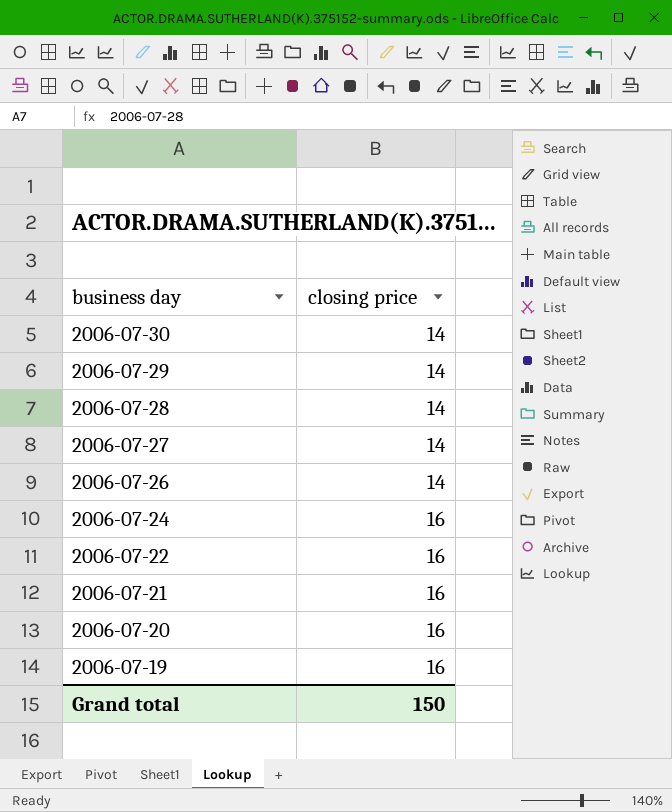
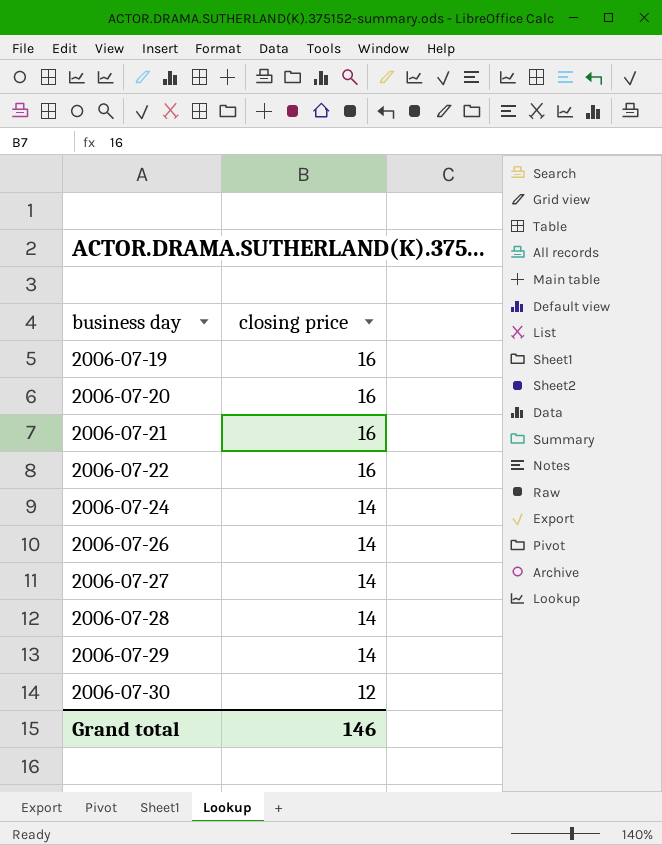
row order: business day descending -> business day ascending
2006-07-24 | closing price: 16 -> 14
2006-07-30 | closing price: 14 -> 12
Grand total | closing price: 150 -> 146

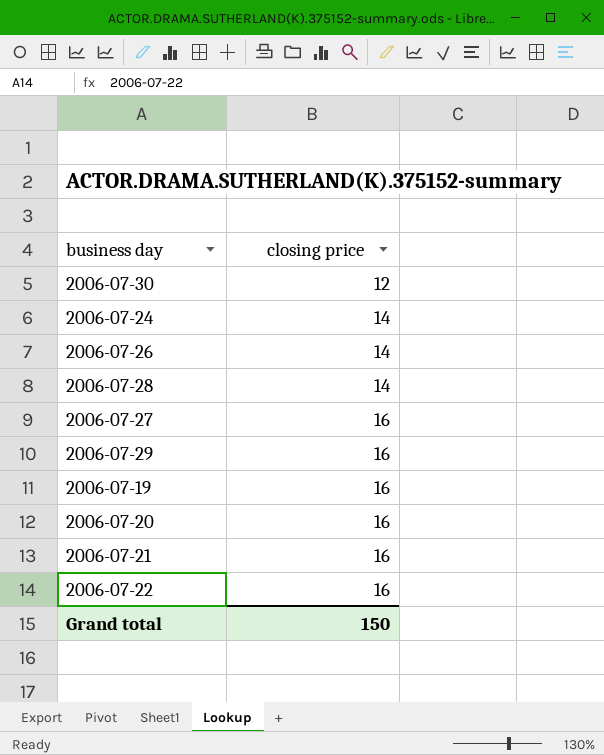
row order: business day ascending -> closing price ascending
2006-07-27 | closing price: 14 -> 16
2006-07-29 | closing price: 14 -> 16
Grand total | closing price: 146 -> 150

